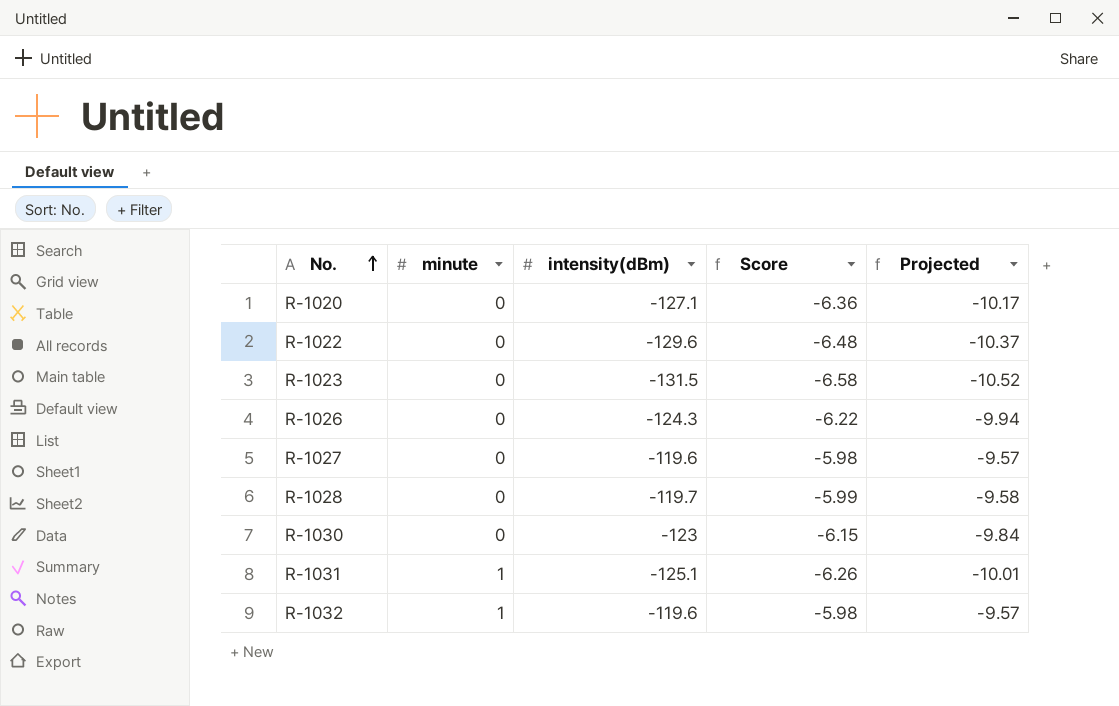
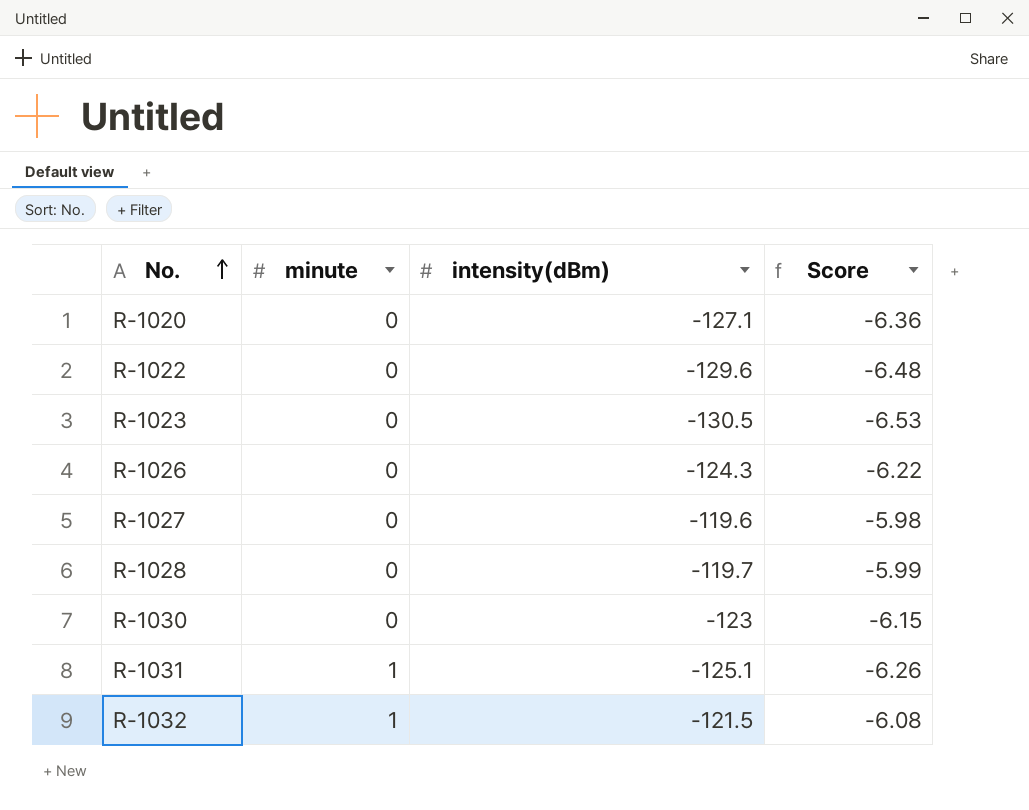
column Projected | formula: [intensity(dBm)] * 0.08 -> none
R-1023 | intensity(dBm): -131.5 -> -130.5
R-1023 | Score: -6.58 -> -6.53
R-1032 | intensity(dBm): -119.6 -> -121.5
R-1032 | Score: -5.98 -> -6.08

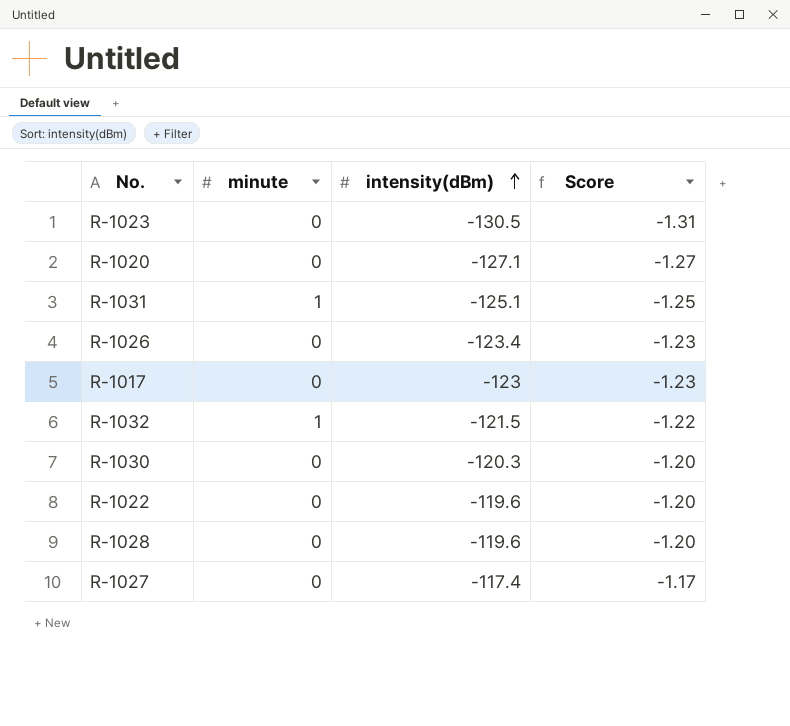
row order: No. ascending -> intensity(dBm) ascending
column Score | formula: [intensity(dBm)] * 0.05 -> [intensity(dBm)] * 0.01
R-1026 | intensity(dBm): -124.3 -> -123.4
row R-1017: none -> 0 | -123 | -1.23
R-1030 | intensity(dBm): -123 -> -120.3
R-1022 | intensity(dBm): -129.6 -> -119.6
R-1028 | intensity(dBm): -119.7 -> -119.6
R-1027 | intensity(dBm): -119.6 -> -117.4

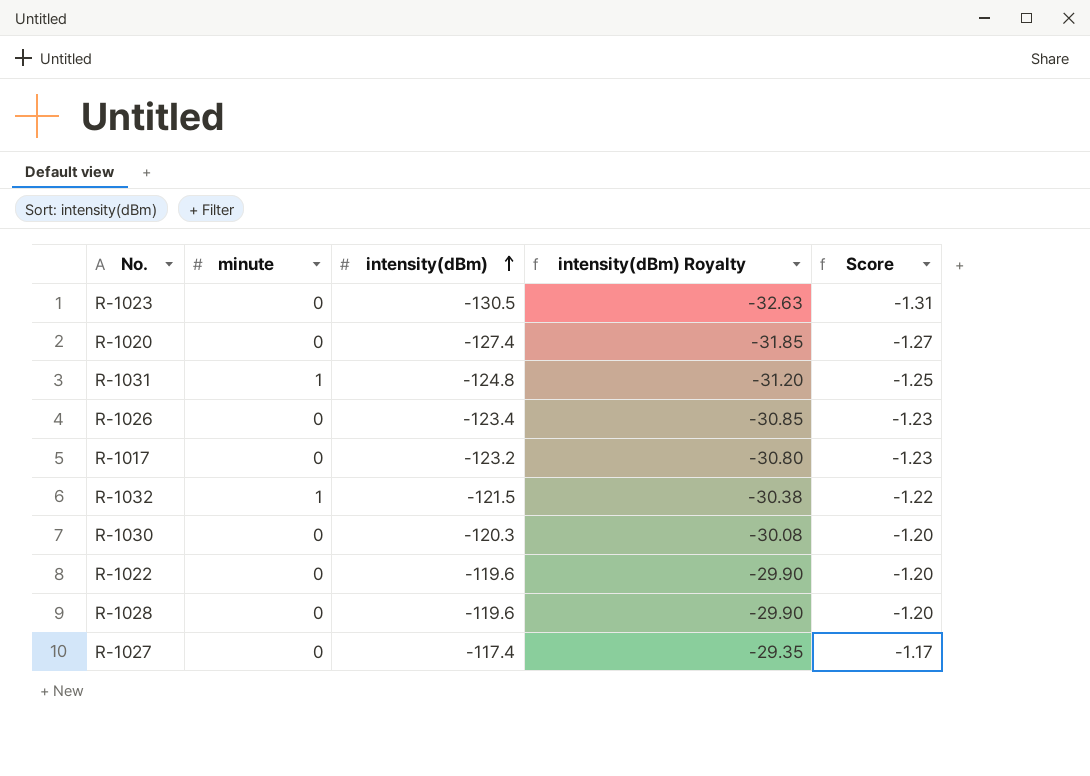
column intensity(dBm) Royalty | formula: none -> [intensity(dBm)] * 0.25
R-1020 | intensity(dBm): -127.1 -> -127.4
R-1031 | intensity(dBm): -125.1 -> -124.8
R-1017 | intensity(dBm): -123 -> -123.2

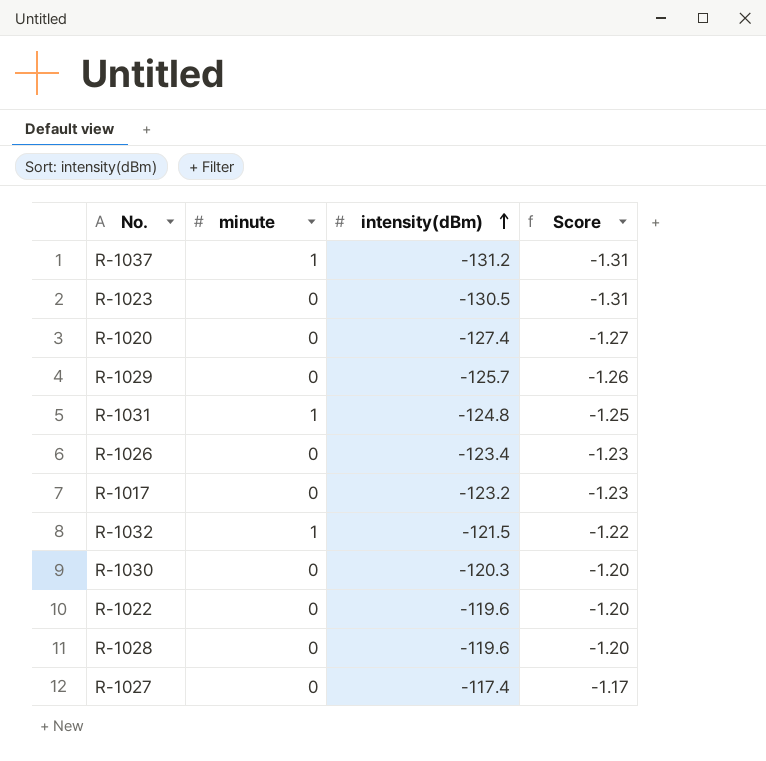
column intensity(dBm) Royalty | formula: [intensity(dBm)] * 0.25 -> none
row R-1037: none -> 1 | -131.2 | -1.31
row R-1029: none -> 0 | -125.7 | -1.26

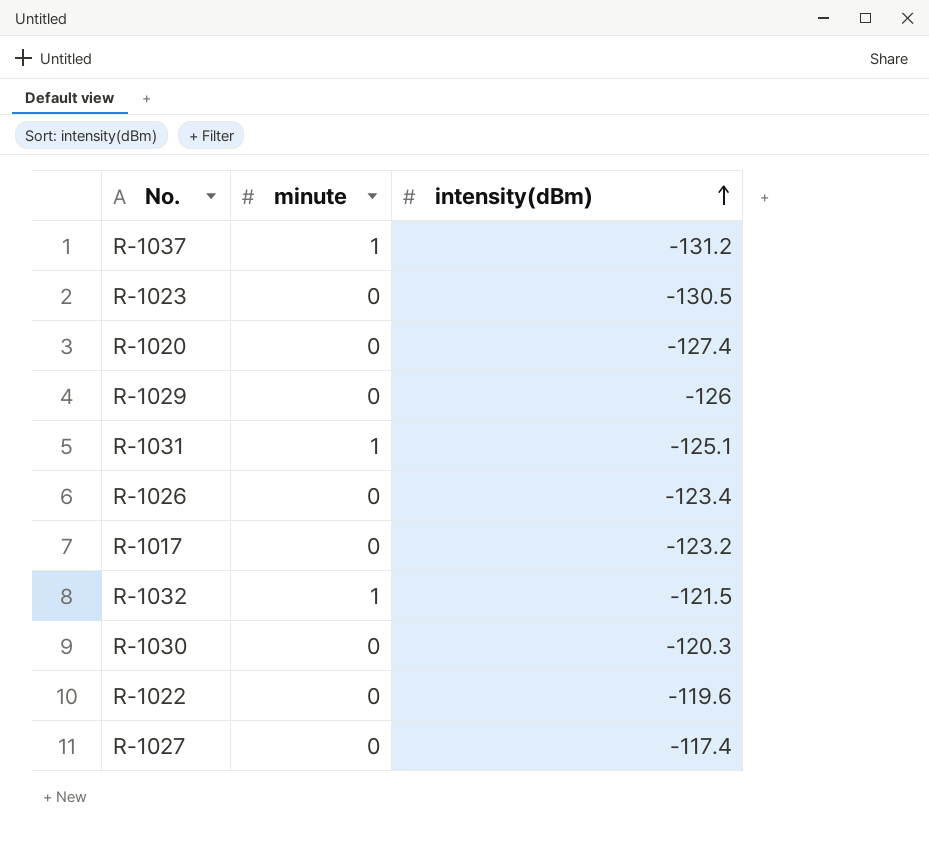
column Score | formula: [intensity(dBm)] * 0.01 -> none
row R-1028: 0 | -119.6 | -1.20 -> none
R-1029 | intensity(dBm): -125.7 -> -126
R-1031 | intensity(dBm): -124.8 -> -125.1

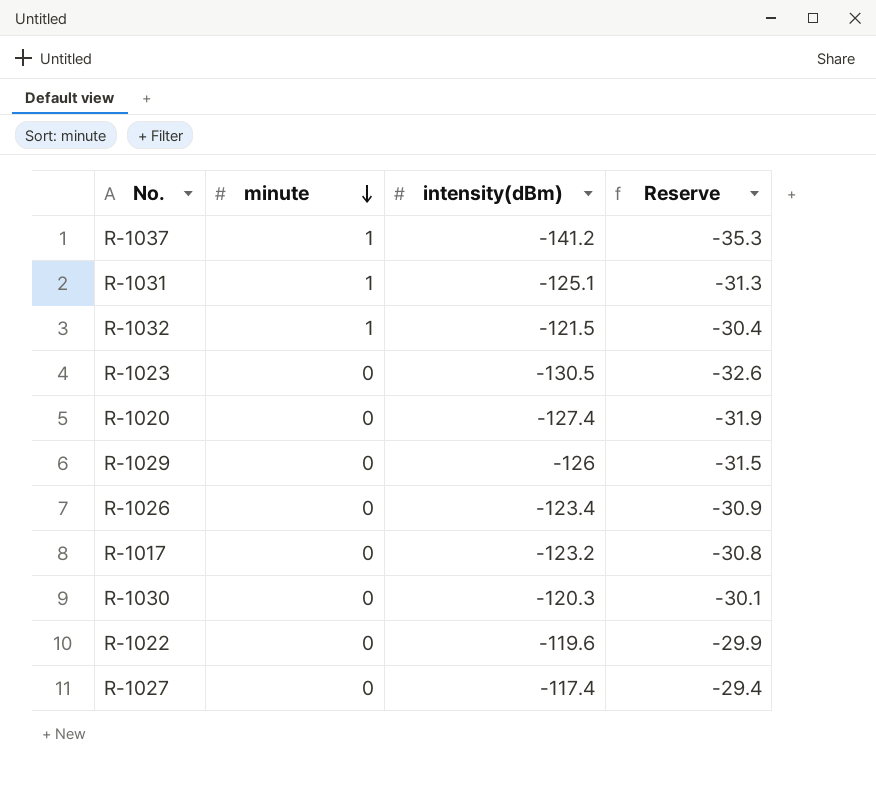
row order: intensity(dBm) ascending -> minute descending
column Reserve | formula: none -> [intensity(dBm)] * 0.25
R-1037 | intensity(dBm): -131.2 -> -141.2

